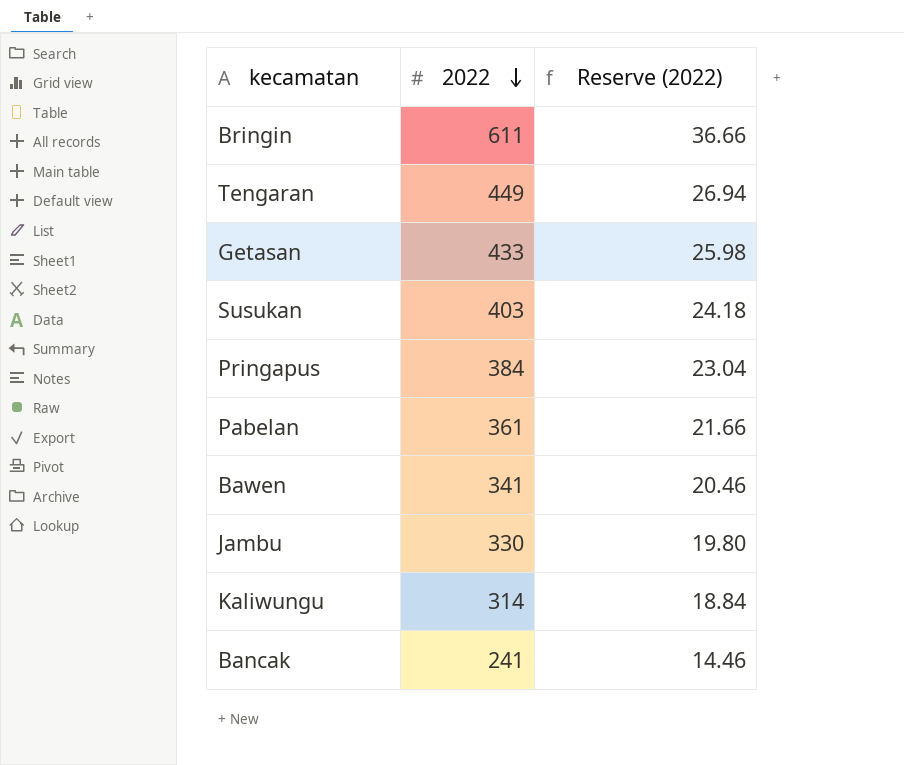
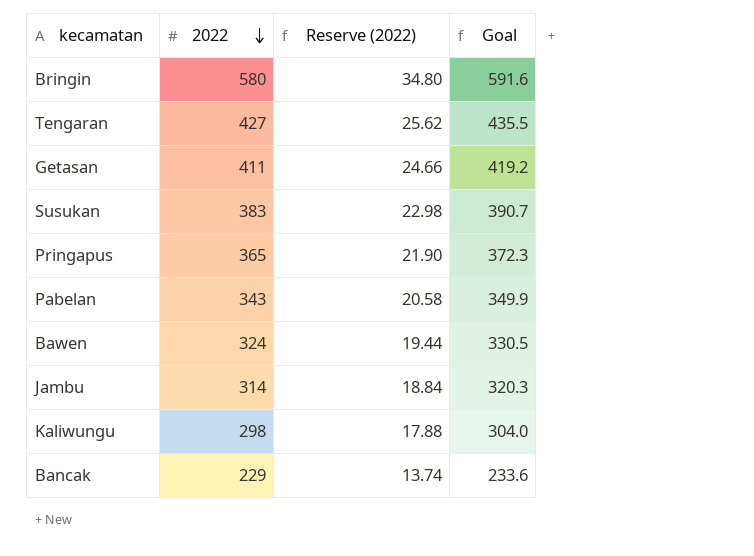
column Goal | formula: none -> [2022] * 1.02
Bringin | 2022: 611 -> 580
Bringin | Reserve (2022): 36.66 -> 34.80
Tengaran | 2022: 449 -> 427
Tengaran | Reserve (2022): 26.94 -> 25.62
Getasan | 2022: 433 -> 411
Getasan | Reserve (2022): 25.98 -> 24.66
Susukan | 2022: 403 -> 383
Susukan | Reserve (2022): 24.18 -> 22.98
Pringapus | 2022: 384 -> 365
Pringapus | Reserve (2022): 23.04 -> 21.90
Pabelan | 2022: 361 -> 343
Pabelan | Reserve (2022): 21.66 -> 20.58
Bawen | 2022: 341 -> 324
Bawen | Reserve (2022): 20.46 -> 19.44
Jambu | 2022: 330 -> 314
Jambu | Reserve (2022): 19.80 -> 18.84
Kaliwungu | 2022: 314 -> 298
Kaliwungu | Reserve (2022): 18.84 -> 17.88
Bancak | 2022: 241 -> 229
Bancak | Reserve (2022): 14.46 -> 13.74

